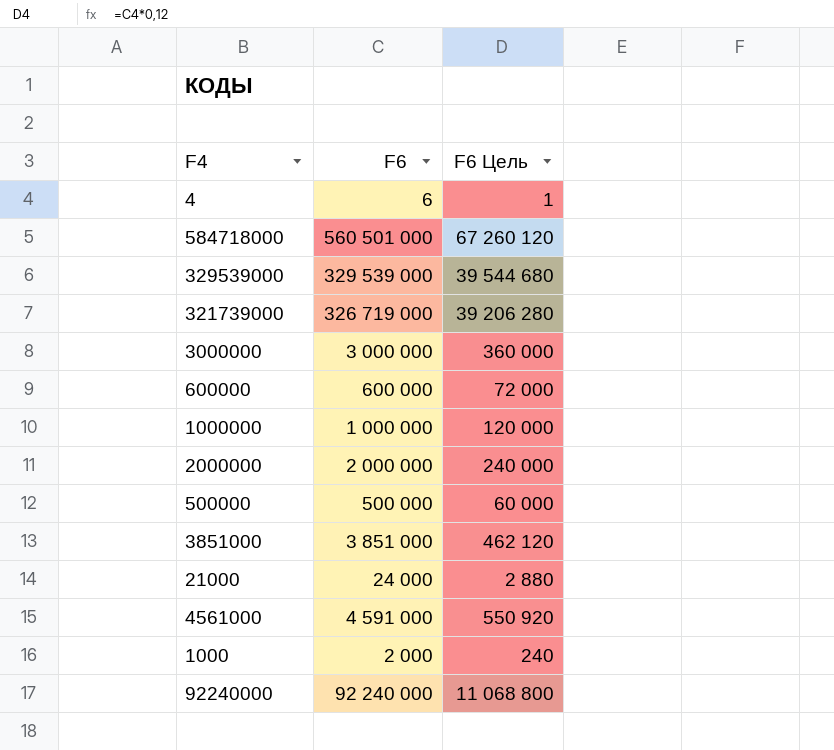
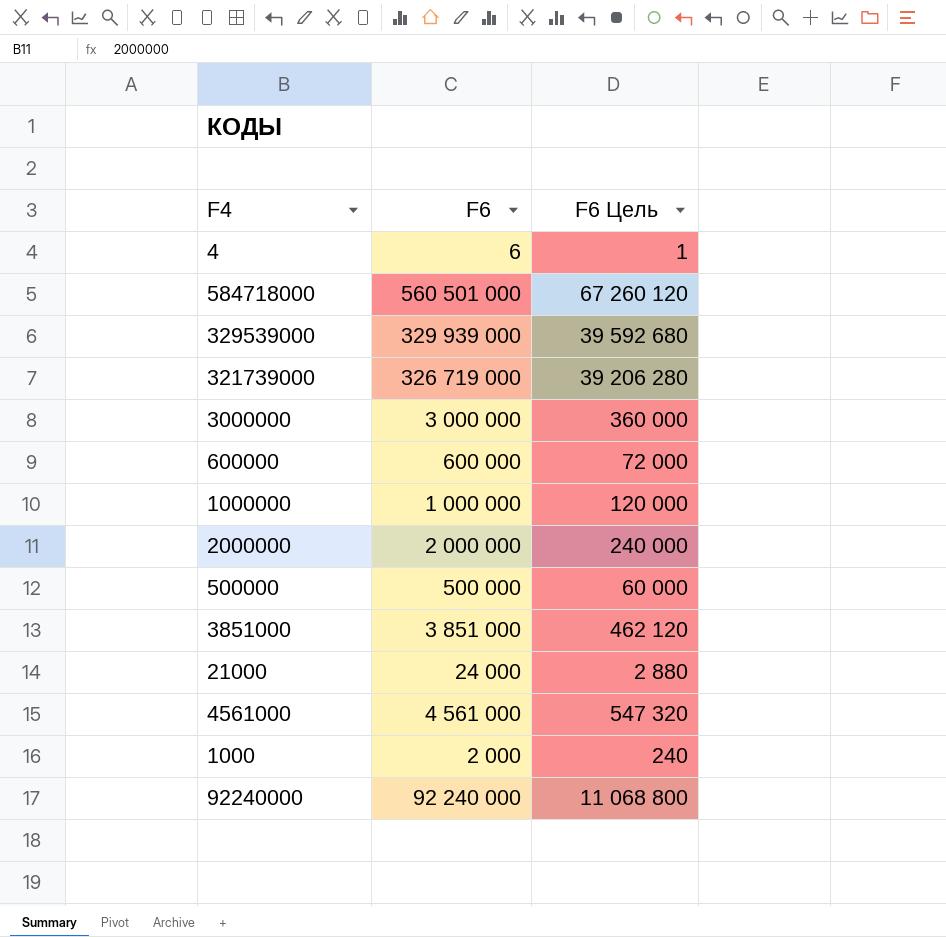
329539000 | F6: 329 539 000 -> 329 939 000
329539000 | F6 Цель: 39 544 680 -> 39 592 680
4561000 | F6: 4 591 000 -> 4 561 000
4561000 | F6 Цель: 550 920 -> 547 320

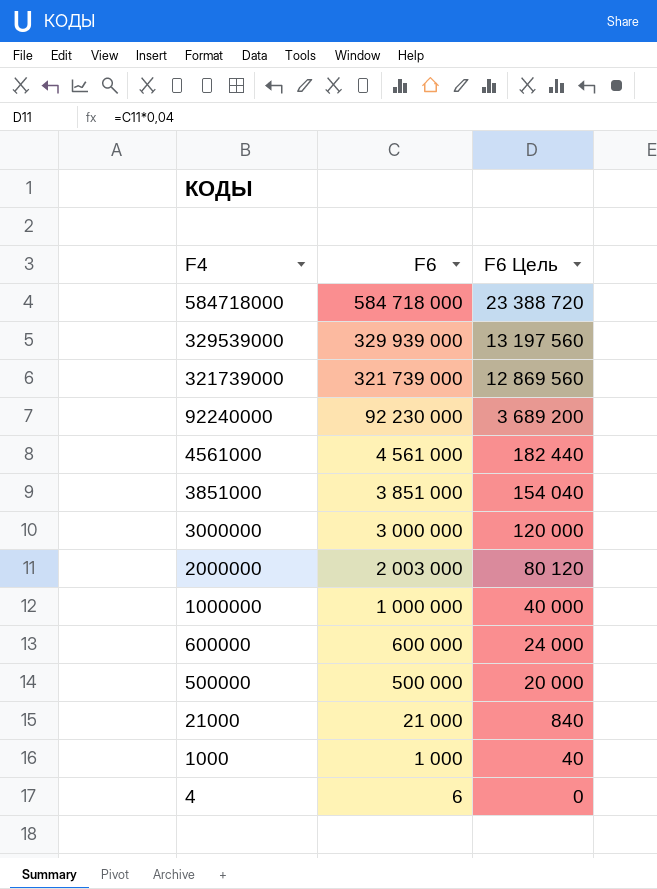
row order: none -> F4 descending
column F6 Цель | formula: [F6] * 0,12 -> [F6] * 0,04
584718000 | F6: 560 501 000 -> 584 718 000
321739000 | F6: 326 719 000 -> 321 739 000
92240000 | F6: 92 240 000 -> 92 230 000
2000000 | F6: 2 000 000 -> 2 003 000
21000 | F6: 24 000 -> 21 000
1000 | F6: 2 000 -> 1 000

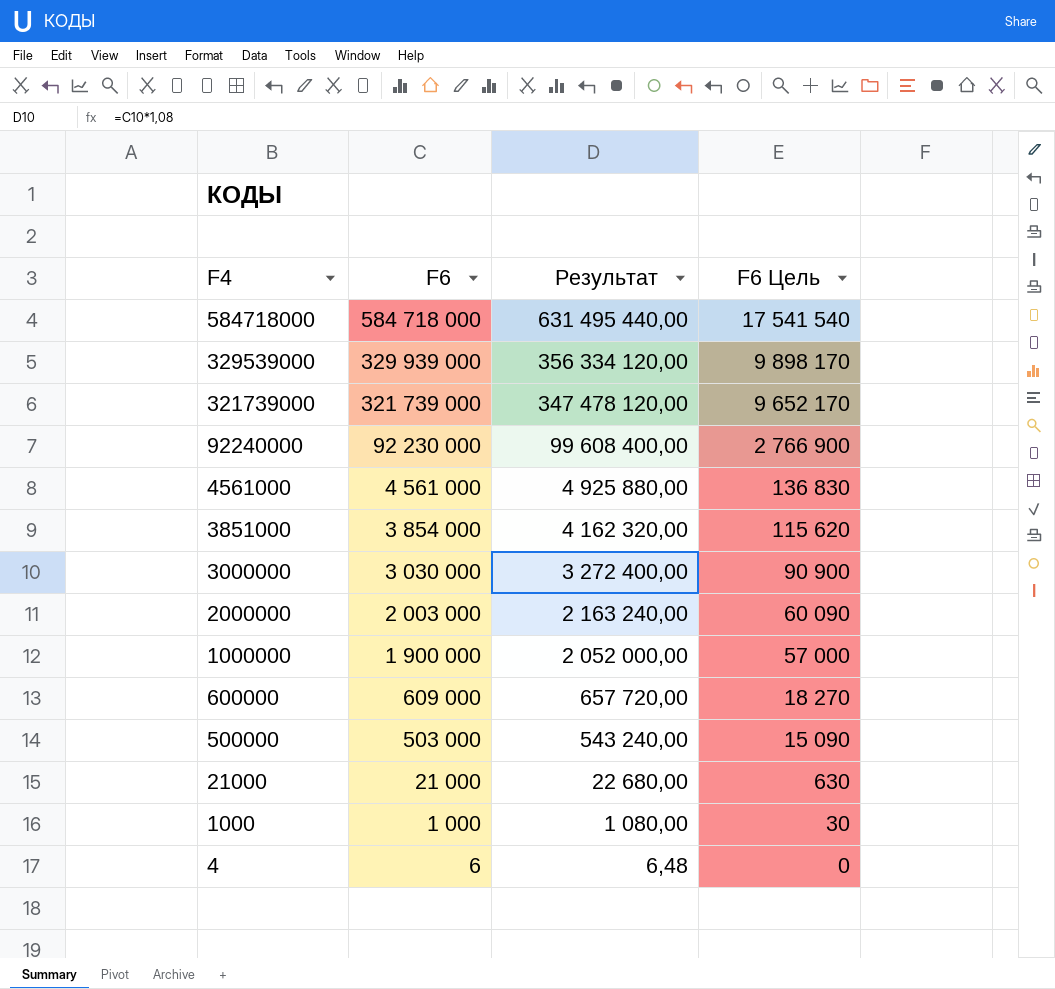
column Результат | formula: none -> [F6] * 1,08
column F6 Цель | formula: [F6] * 0,04 -> [F6] * 0,03
3851000 | F6: 3 851 000 -> 3 854 000
3000000 | F6: 3 000 000 -> 3 030 000
1000000 | F6: 1 000 000 -> 1 900 000
600000 | F6: 600 000 -> 609 000
500000 | F6: 500 000 -> 503 000

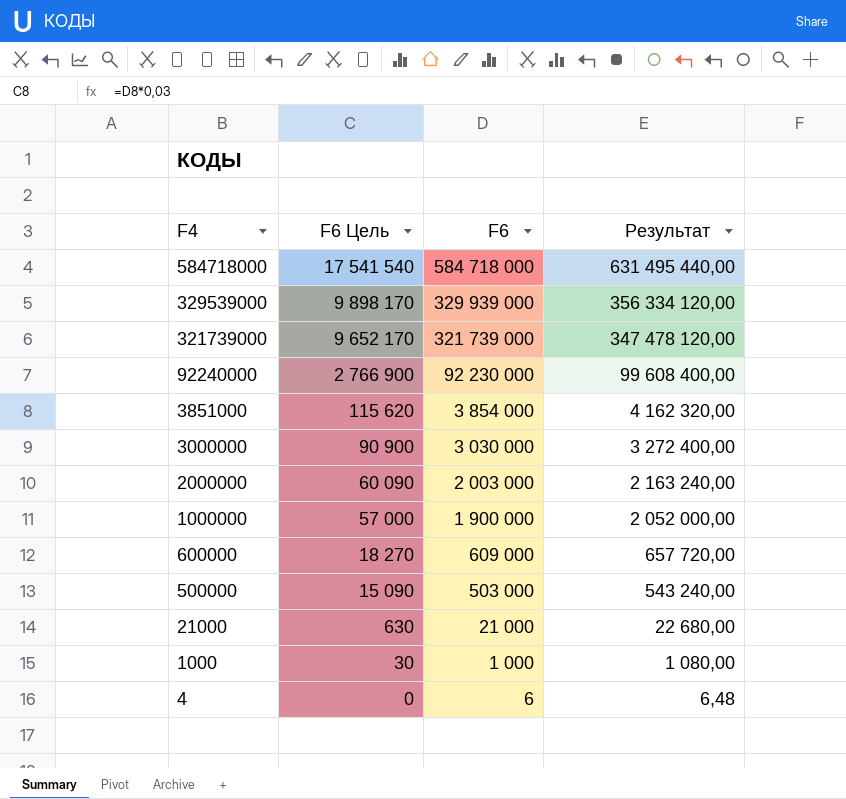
column F6 Цель | position: 4 -> 2
row 4561000: 4 561 000 | 4 925 880,00 | 136 830 -> none

